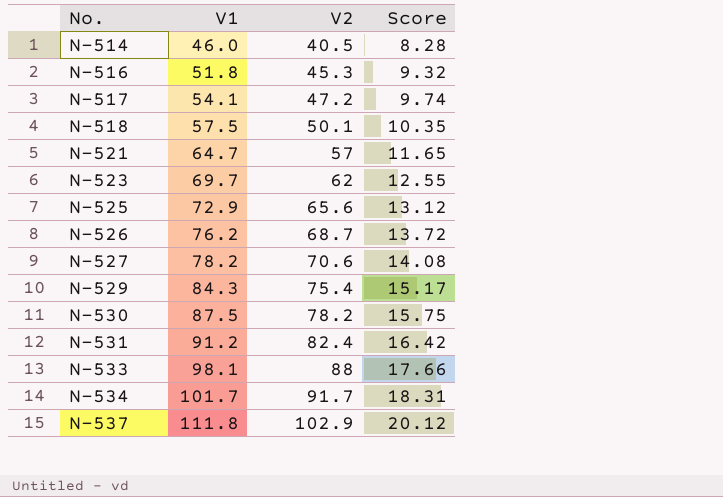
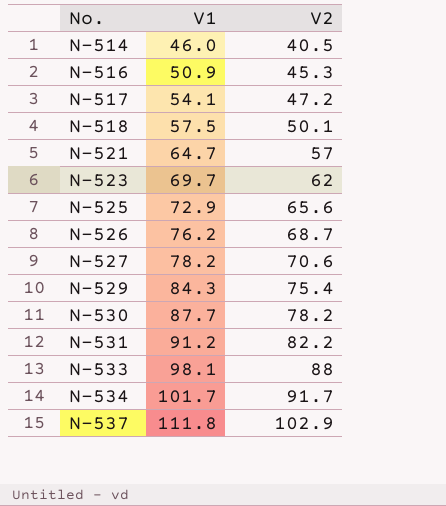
column Score | formula: [V1] * 0.18 -> none
N-516 | V1: 51.8 -> 50.9
N-530 | V1: 87.5 -> 87.7
N-531 | V2: 82.4 -> 82.2

